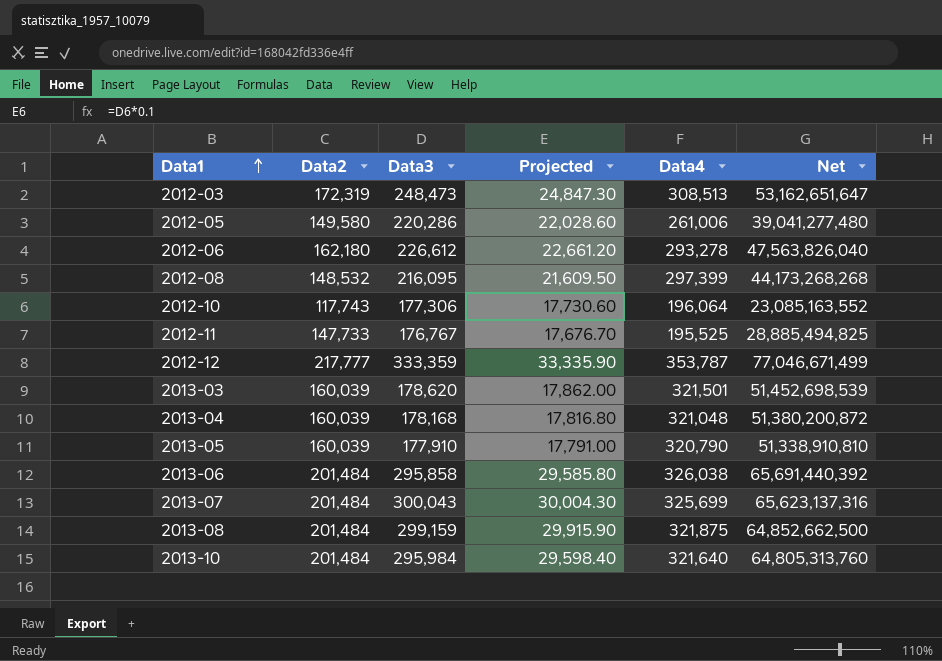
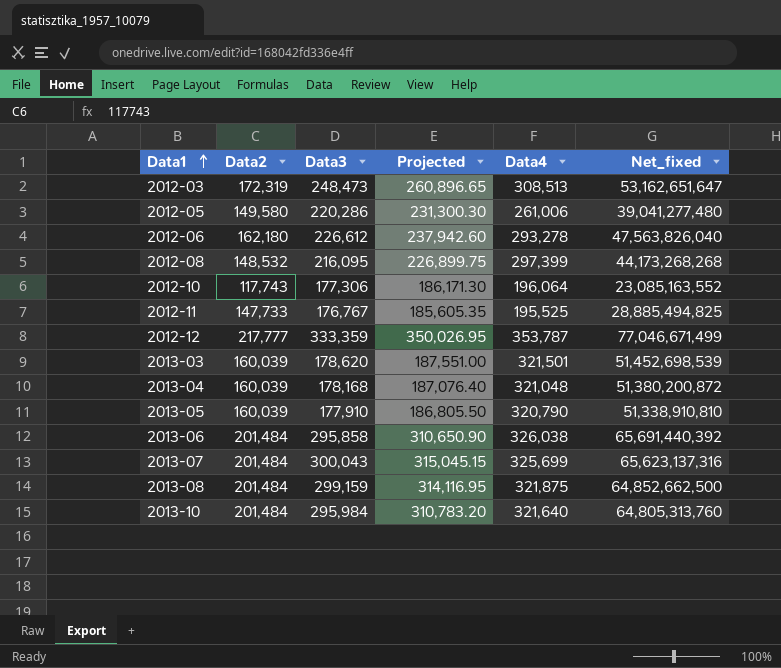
column Projected | formula: [Data3] * 0.1 -> [Data3] * 1.05
column name: Net -> Net_fixed

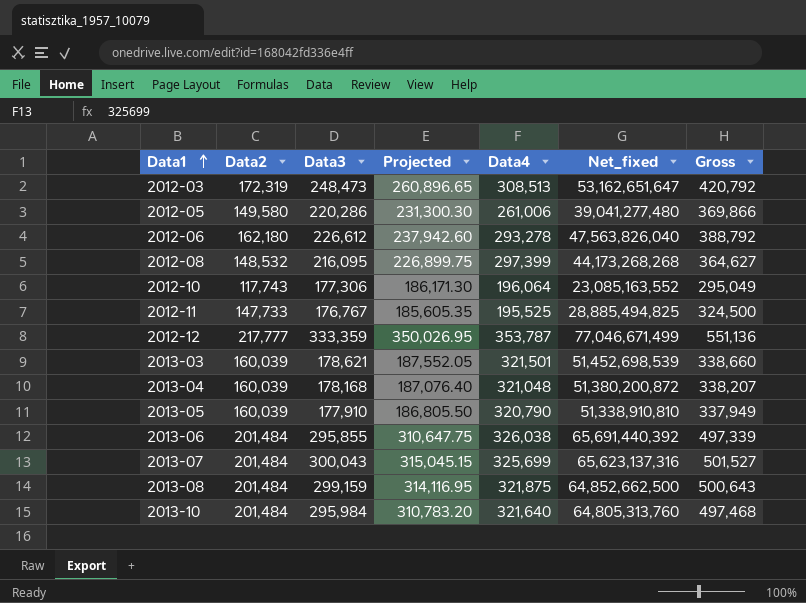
column Gross | formula: none -> [Data2] + [Data3]
2013-03 | Data3: 178,620 -> 178,621
2013-03 | Projected: 187,551.00 -> 187,552.05
2013-06 | Data3: 295,858 -> 295,855
2013-06 | Projected: 310,650.90 -> 310,647.75

